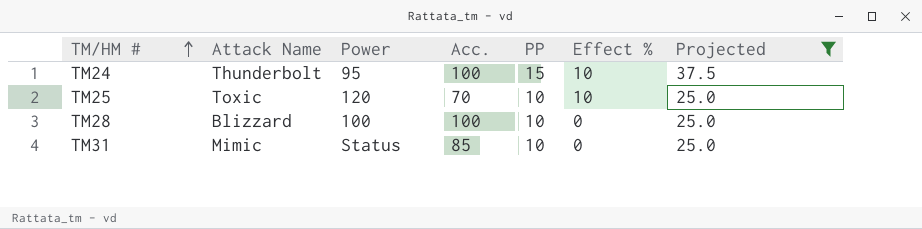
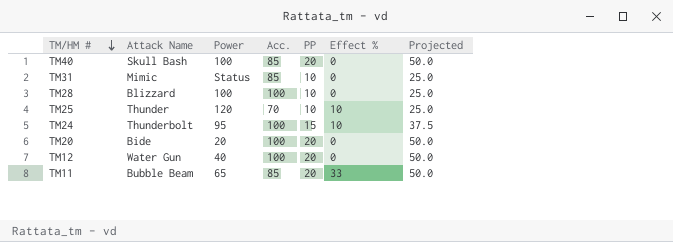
filter: Projected != 50.0 -> none
row order: TM/HM # ascending -> TM/HM # descending
TM25 | Attack Name: Toxic -> Thunder

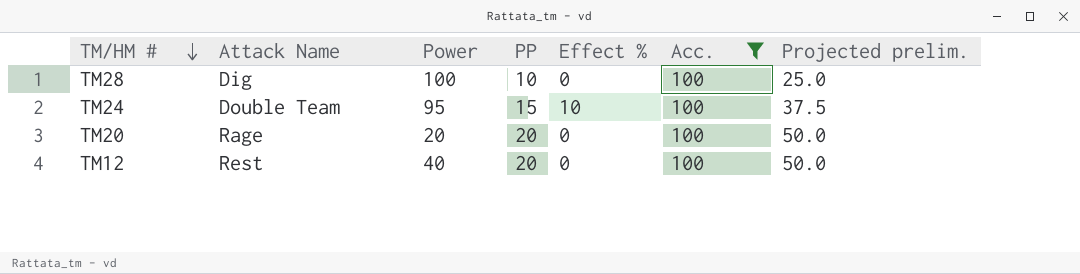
filter: none -> Acc. = 100
column Acc. | position: 4 -> 6
column name: Projected -> Projected prelim.
TM28 | Attack Name: Blizzard -> Dig
TM24 | Attack Name: Thunderbolt -> Double Team
TM20 | Attack Name: Bide -> Rage
TM12 | Attack Name: Water Gun -> Rest

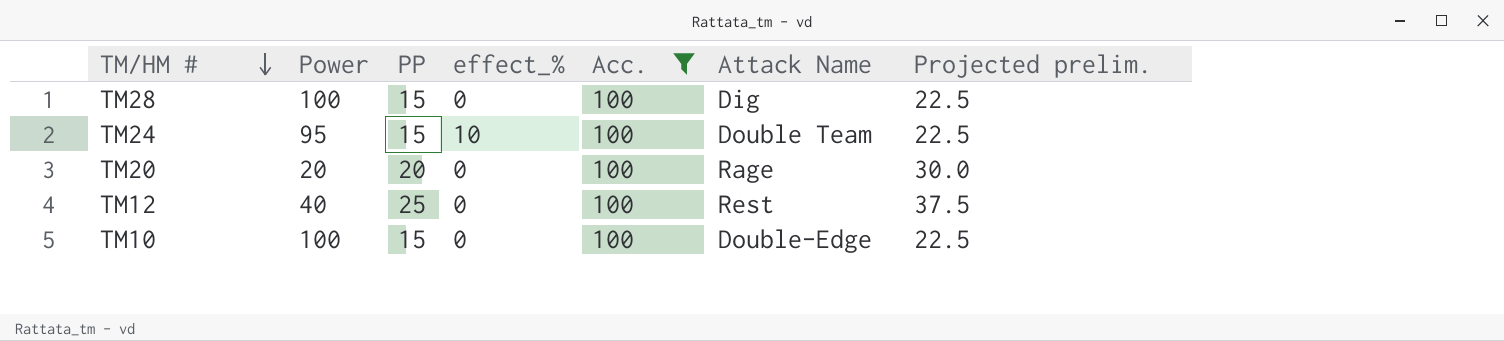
column name: Effect % -> effect_%
column Attack Name | position: 2 -> 6
column Projected prelim. | formula: [PP] * 2.5 -> [PP] * 1.5
TM28 | PP: 10 -> 15
TM12 | PP: 20 -> 25
row TM10: none -> 100 | 15 | 0 | 100 | Double-Edge | 22.5

